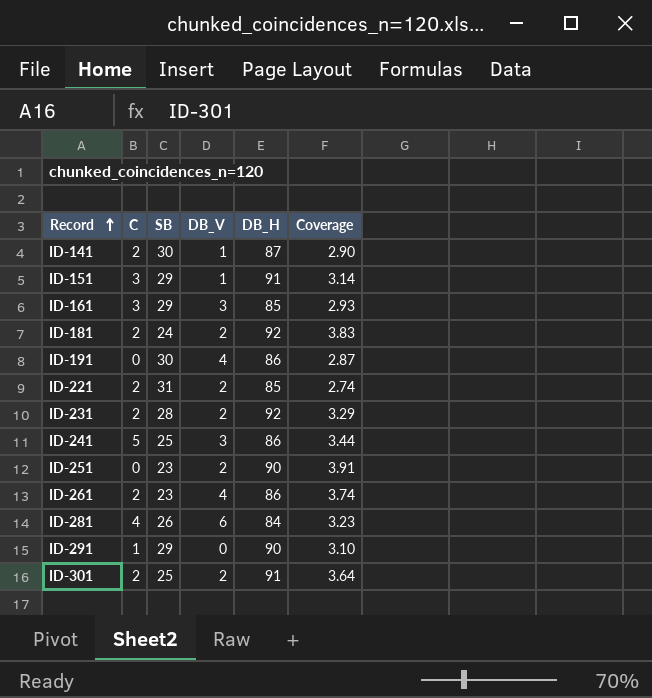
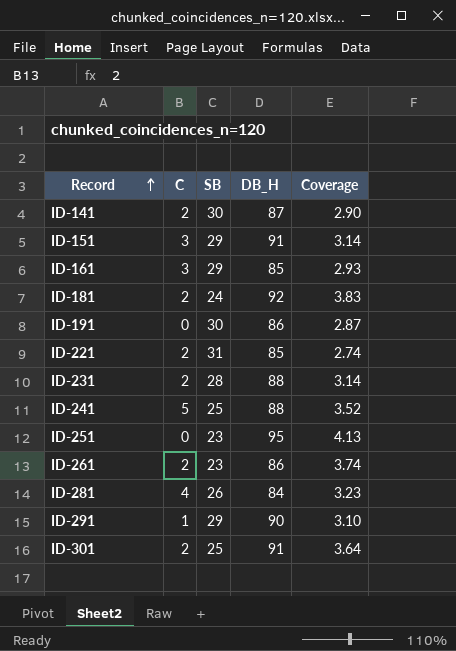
column DB_V | position: 4 -> none
ID-231 | DB_H: 92 -> 88
ID-231 | Coverage: 3.29 -> 3.14
ID-241 | DB_H: 86 -> 88
ID-241 | Coverage: 3.44 -> 3.52
ID-251 | DB_H: 90 -> 95
ID-251 | Coverage: 3.91 -> 4.13

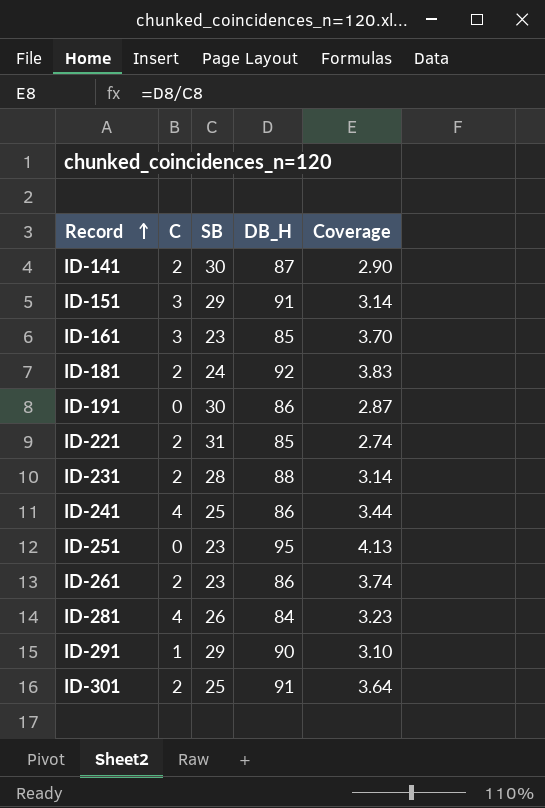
ID-161 | SB: 29 -> 23
ID-161 | Coverage: 2.93 -> 3.70
ID-241 | C: 5 -> 4
ID-241 | DB_H: 88 -> 86
ID-241 | Coverage: 3.52 -> 3.44

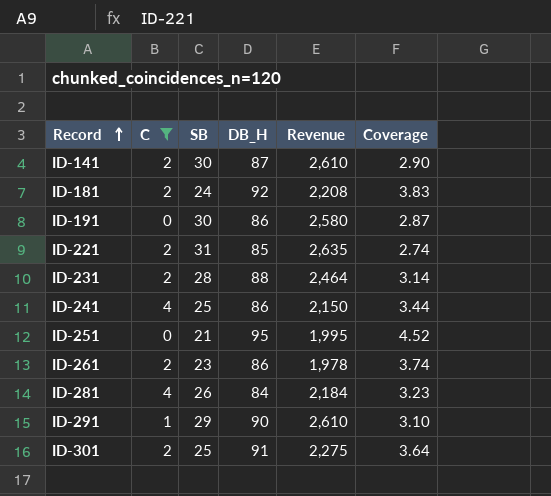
filter: none -> C != 3
column Revenue | formula: none -> [SB] * [DB_H]
ID-251 | SB: 23 -> 21
ID-251 | Coverage: 4.13 -> 4.52

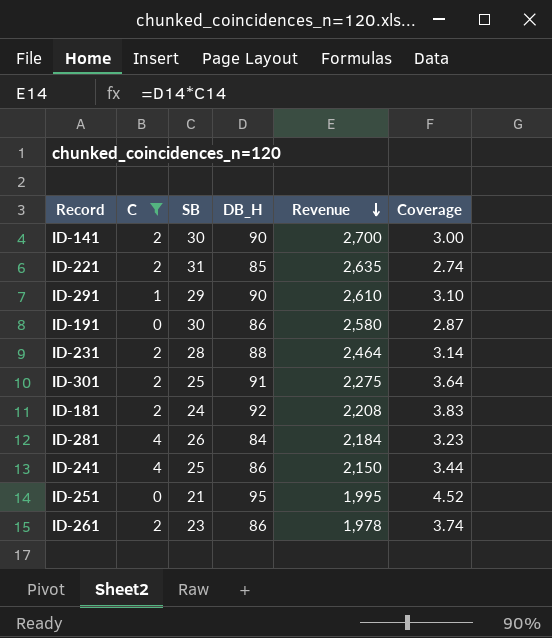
row order: Record ascending -> Revenue descending
ID-141 | DB_H: 87 -> 90
ID-141 | Revenue: 2,610 -> 2,700
ID-141 | Coverage: 2.90 -> 3.00

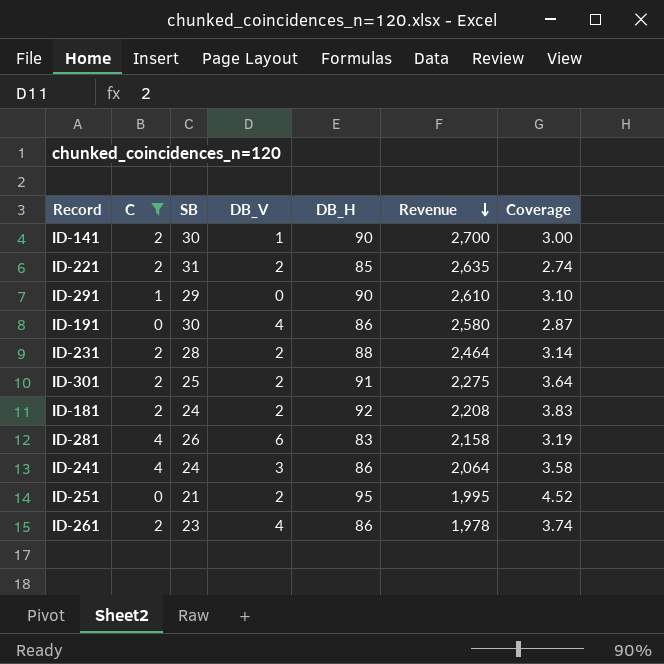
column DB_V | position: none -> 4
ID-281 | DB_H: 84 -> 83
ID-281 | Revenue: 2,184 -> 2,158
ID-281 | Coverage: 3.23 -> 3.19
ID-241 | SB: 25 -> 24
ID-241 | Revenue: 2,150 -> 2,064
ID-241 | Coverage: 3.44 -> 3.58

